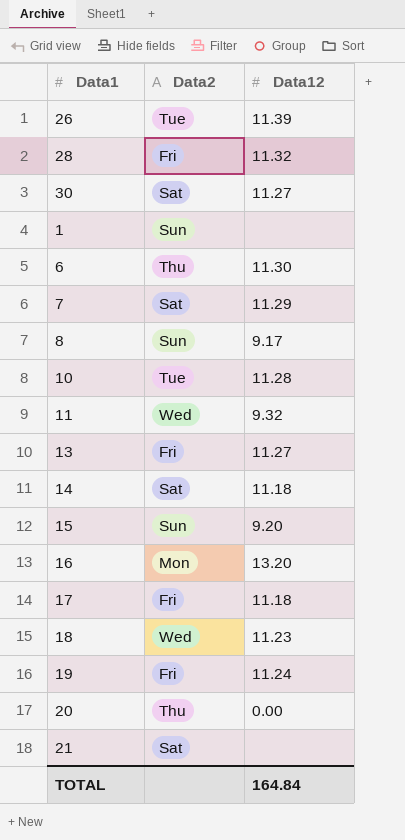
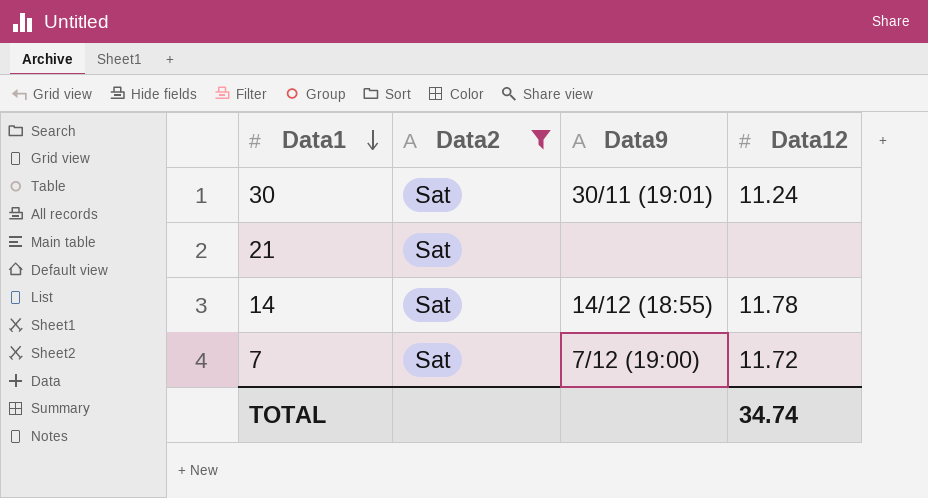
filter: none -> Data2 = Sat
row order: none -> Data1 descending
column Data9 | position: none -> 3
30 | Data12: 11.27 -> 11.24
14 | Data12: 11.18 -> 11.78
7 | Data12: 11.29 -> 11.72
TOTAL | Data12: 164.84 -> 34.74

